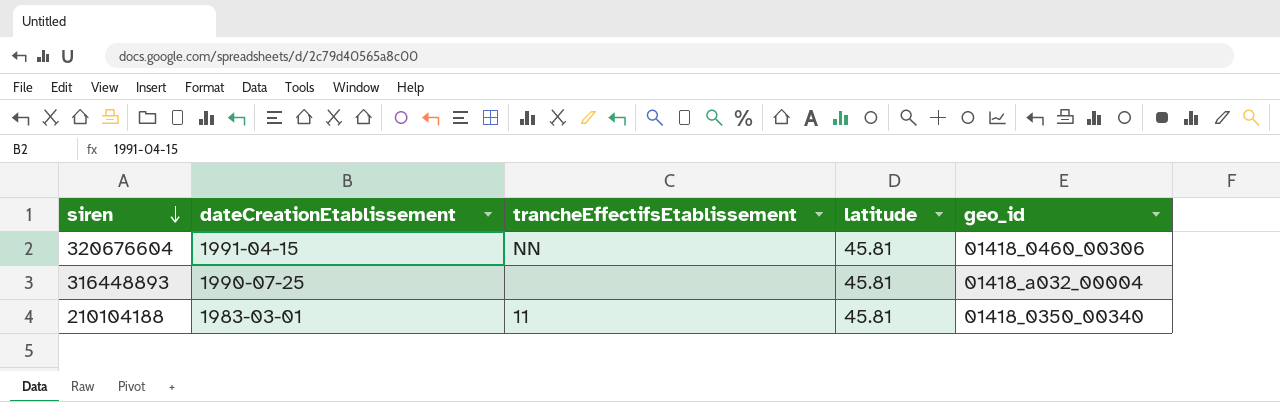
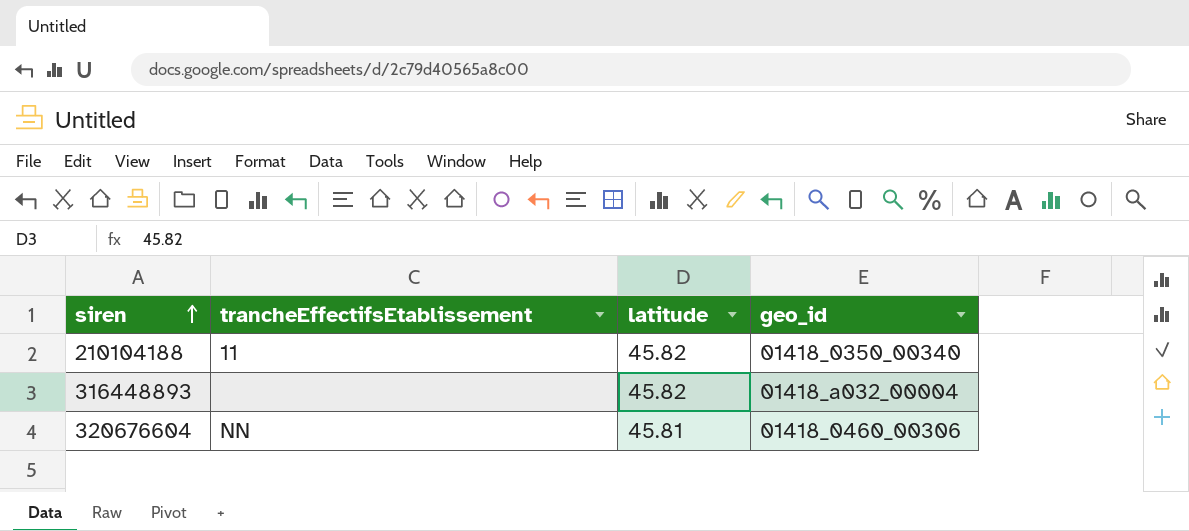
row order: siren descending -> siren ascending
column dateCreationEtablissement | position: 2 -> none
210104188 | latitude: 45.81 -> 45.82
316448893 | latitude: 45.81 -> 45.82

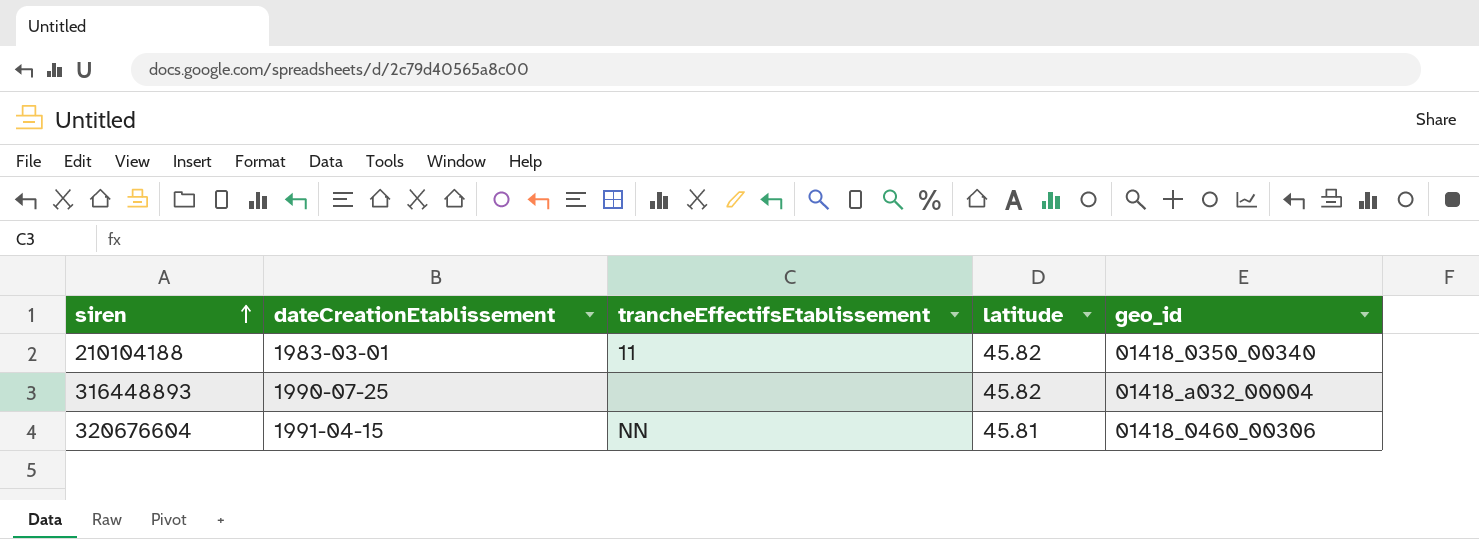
column dateCreationEtablissement | position: none -> 2

